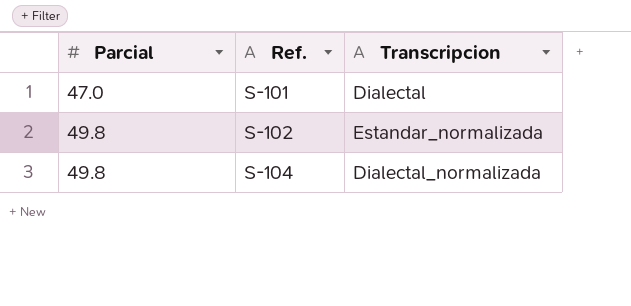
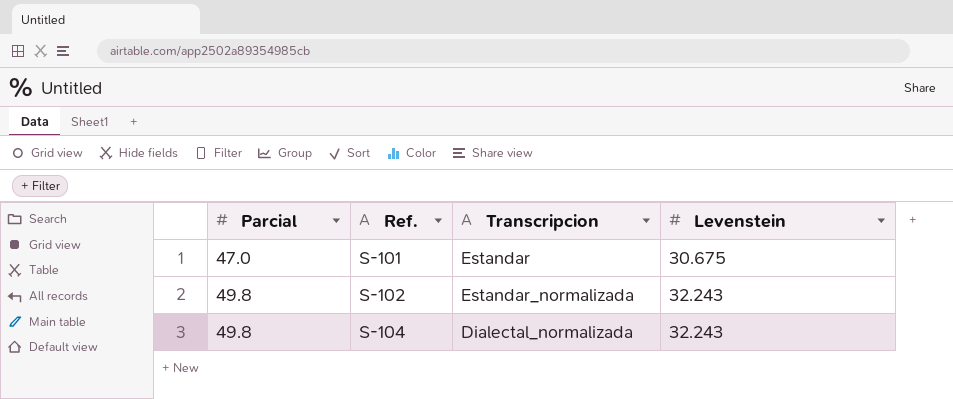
column Levenstein | position: none -> 4
S-101 | Transcripcion: Dialectal -> Estandar

